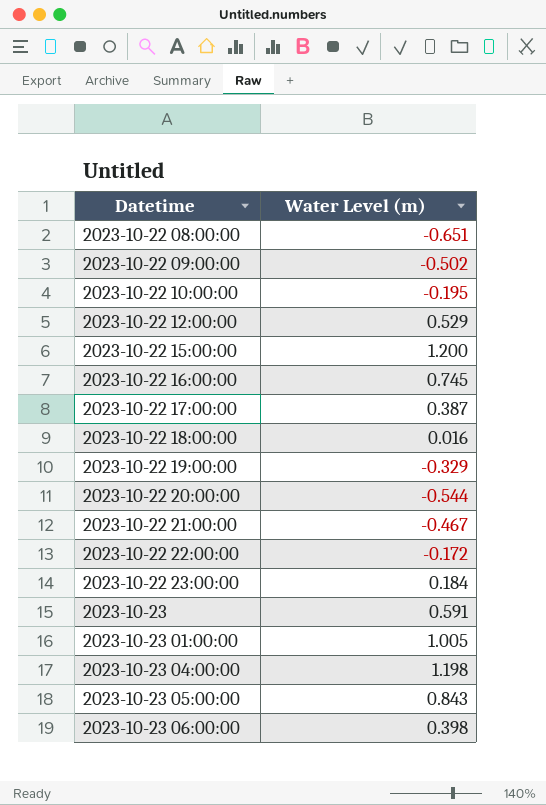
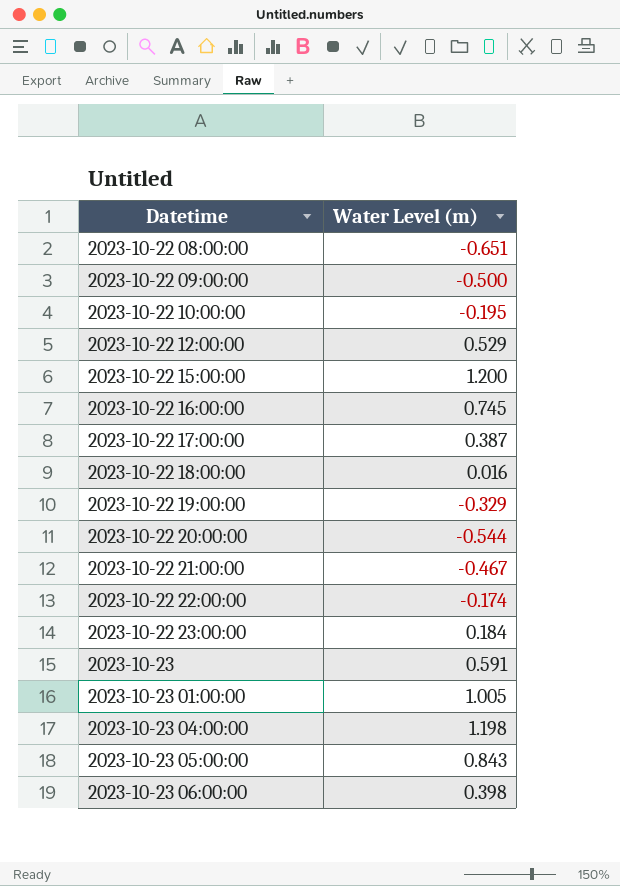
2023-10-22 09:00:00 | Water Level (m): -0.502 -> -0.500
2023-10-22 22:00:00 | Water Level (m): -0.172 -> -0.174

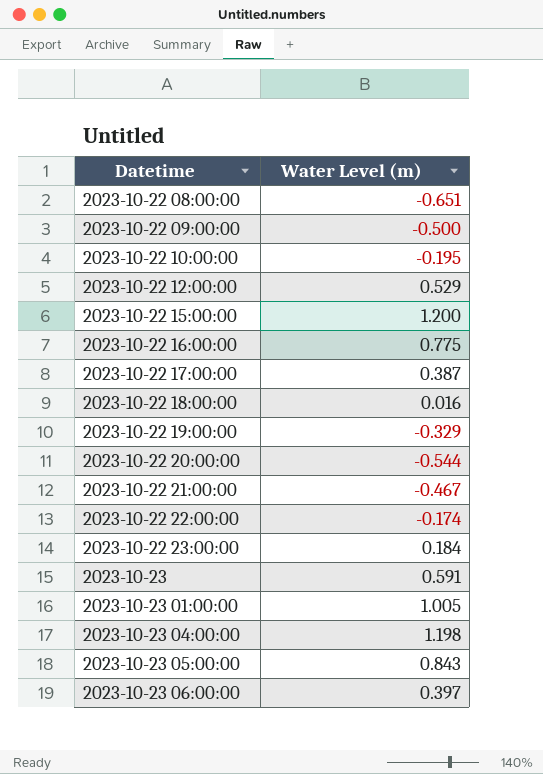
2023-10-22 16:00:00 | Water Level (m): 0.745 -> 0.775
2023-10-23 06:00:00 | Water Level (m): 0.398 -> 0.397

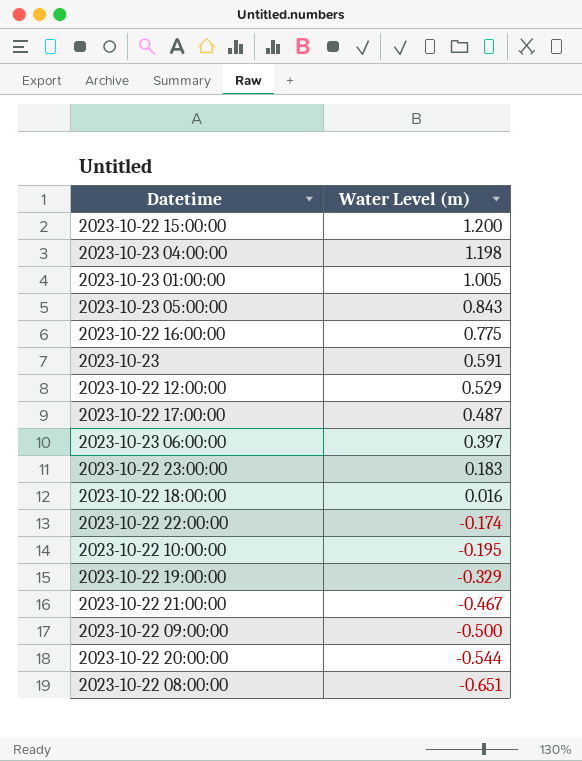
row order: Datetime ascending -> Water Level (m) descending
2023-10-22 17:00:00 | Water Level (m): 0.387 -> 0.487
2023-10-22 23:00:00 | Water Level (m): 0.184 -> 0.183

